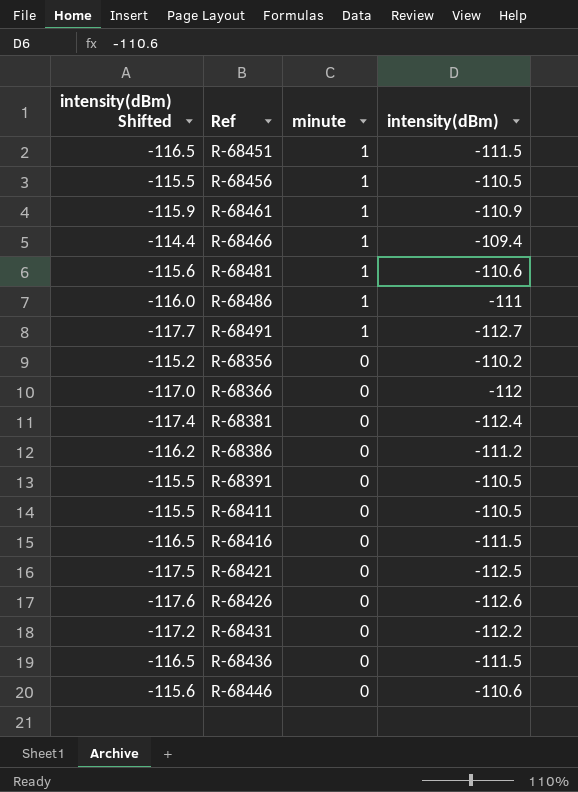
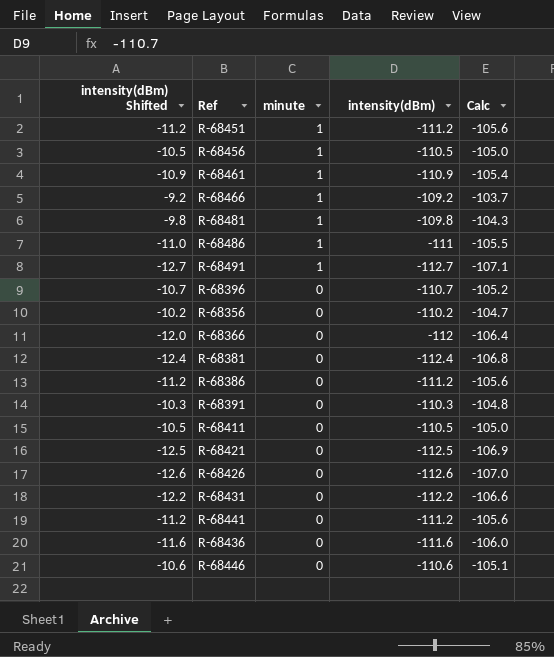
column intensity(dBm) Shifted | formula: [intensity(dBm)] - 5 -> [intensity(dBm)] + 100
column Calc | formula: none -> [intensity(dBm)] * 0.95
row R-68416: -116.5 | 0 | -111.5 -> none
R-68451 | intensity(dBm): -111.5 -> -111.2
R-68466 | intensity(dBm): -109.4 -> -109.2
R-68481 | intensity(dBm): -110.6 -> -109.8
row R-68396: none -> -10.7 | 0 | -110.7 | -105.2
R-68391 | intensity(dBm): -110.5 -> -110.3
row R-68441: none -> -11.2 | 0 | -111.2 | -105.6
R-68436 | intensity(dBm): -111.5 -> -111.6

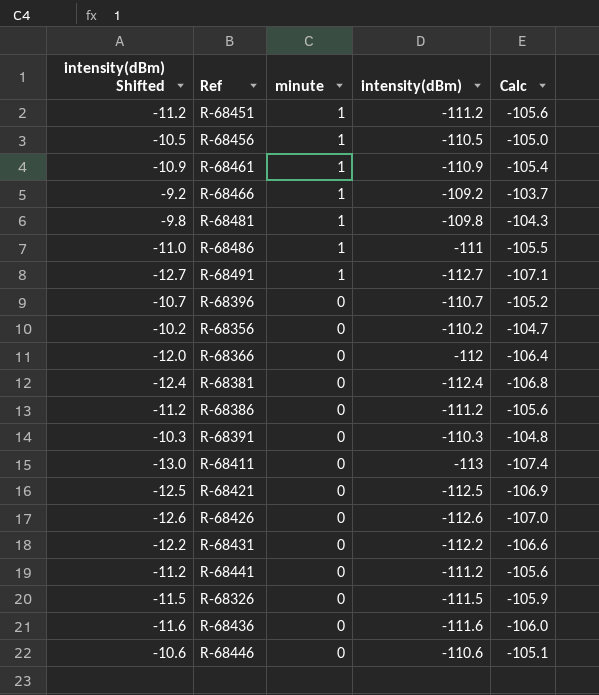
R-68411 | intensity(dBm) Shifted: -10.5 -> -13.0
R-68411 | intensity(dBm): -110.5 -> -113
R-68411 | Calc: -105.0 -> -107.4
row R-68326: none -> -11.5 | 0 | -111.5 | -105.9

